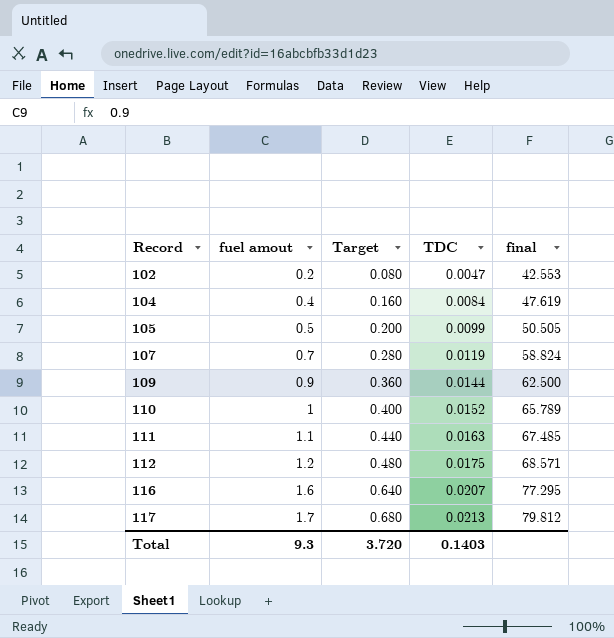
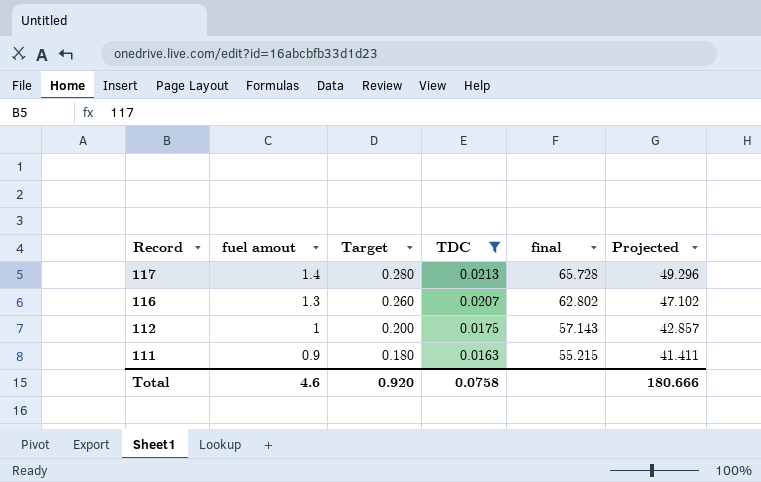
filter: none -> TDC >= 0.0163
row order: Record ascending -> Record descending
column Target | formula: [fuel amout] * 0.4 -> [fuel amout] * 0.2
column Projected | formula: none -> [final] * 0.75
117 | fuel amout: 1.7 -> 1.4
117 | final: 79.812 -> 65.728
116 | fuel amout: 1.6 -> 1.3
116 | final: 77.295 -> 62.802
112 | fuel amout: 1.2 -> 1
112 | final: 68.571 -> 57.143
111 | fuel amout: 1.1 -> 0.9
111 | final: 67.485 -> 55.215
Total | fuel amout: 9.3 -> 4.6
Total | Target: 3.720 -> 0.920
Total | TDC: 0.1403 -> 0.0758

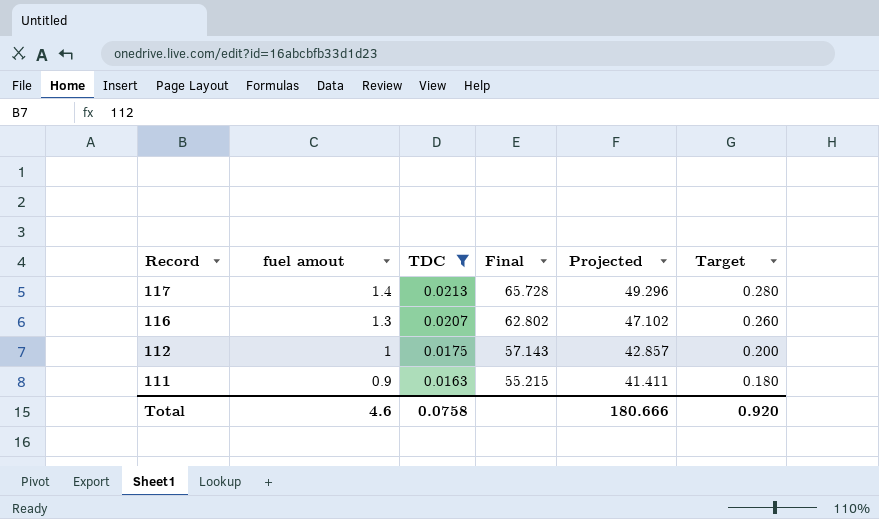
column name: final -> Final
column Target | position: 3 -> 6

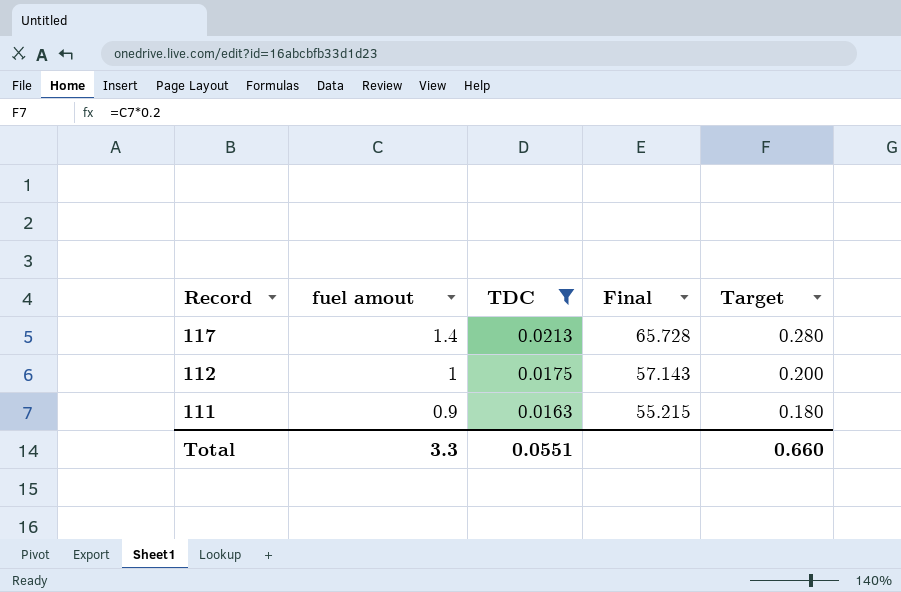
column Projected | formula: [Final] * 0.75 -> none
row 116: 1.3 | 0.0207 | 62.802 | 47.102 | 0.260 -> none
Total | fuel amout: 4.6 -> 3.3
Total | TDC: 0.0758 -> 0.0551
Total | Target: 0.920 -> 0.660

